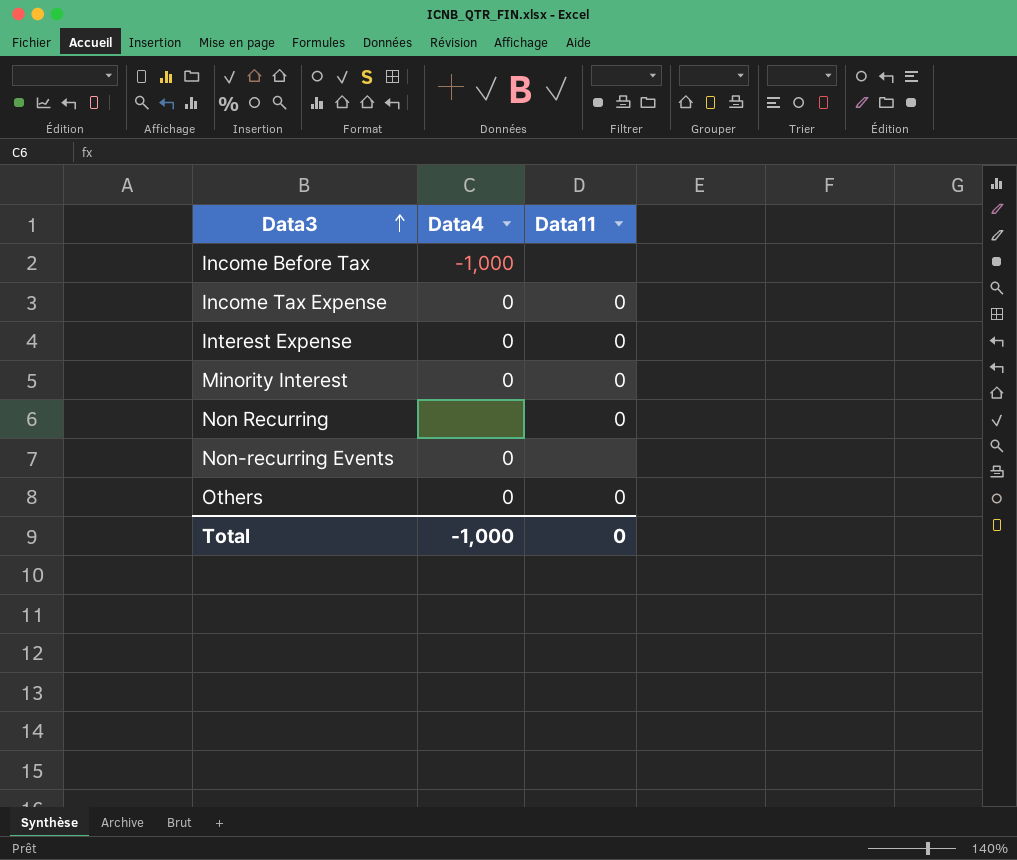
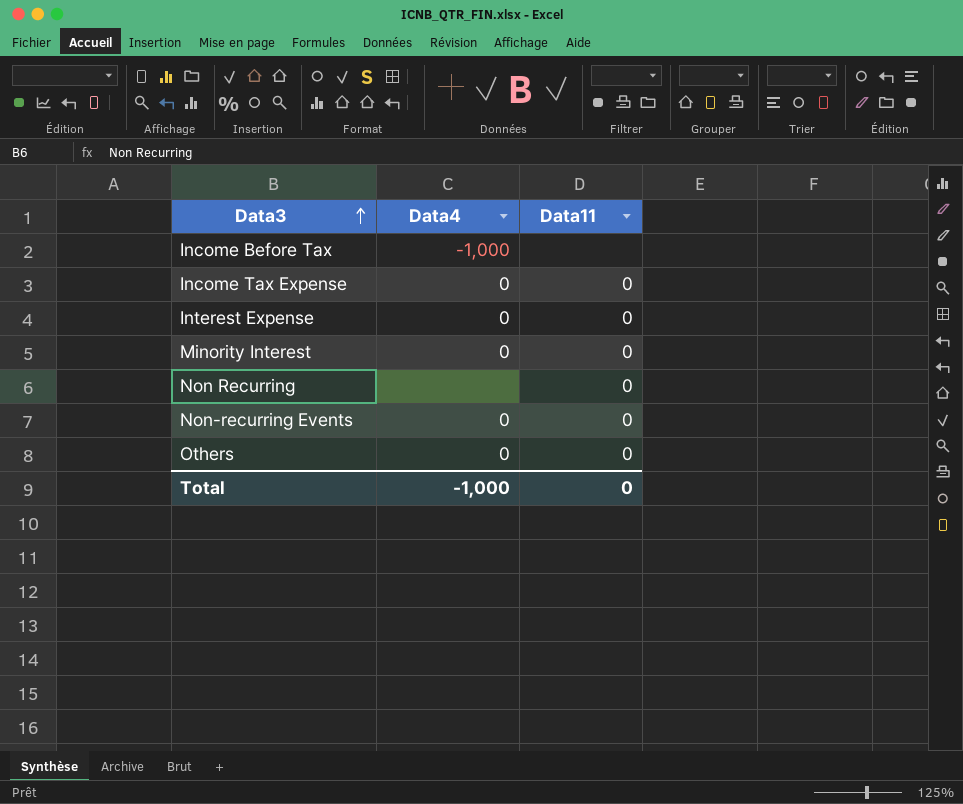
Non-recurring Events | Data11: none -> 0

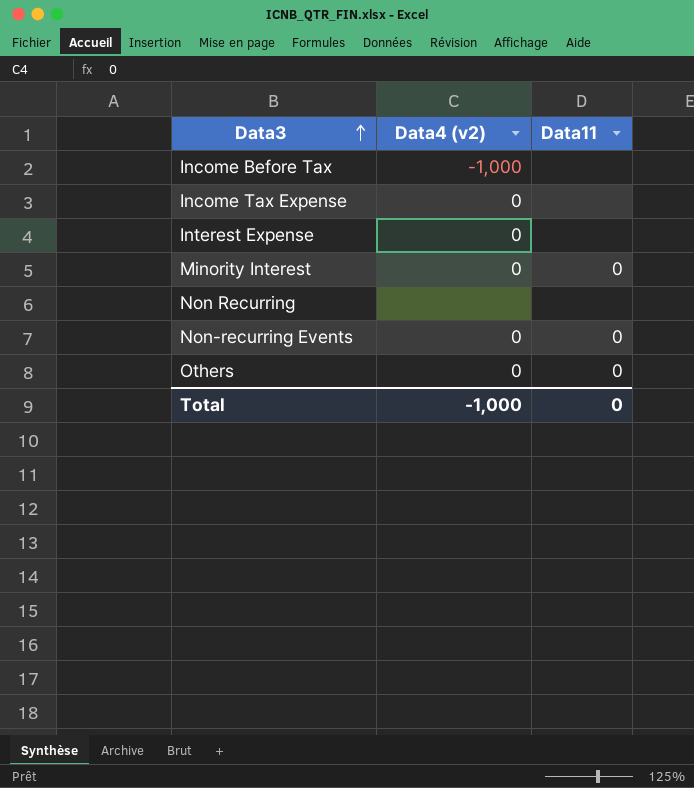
column name: Data4 -> Data4 (v2)
Income Tax Expense | Data11: 0 -> none
Interest Expense | Data11: 0 -> none
Non Recurring | Data11: 0 -> none

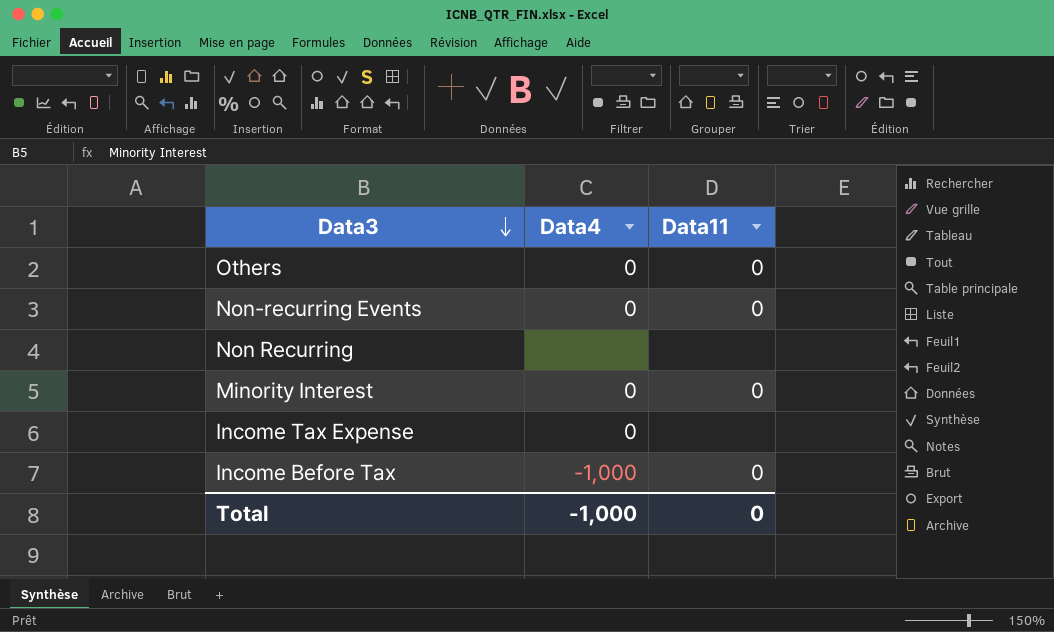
row order: Data3 ascending -> Data3 descending
column name: Data4 (v2) -> Data4
row Interest Expense: 0 | none -> none
Income Before Tax | Data11: none -> 0

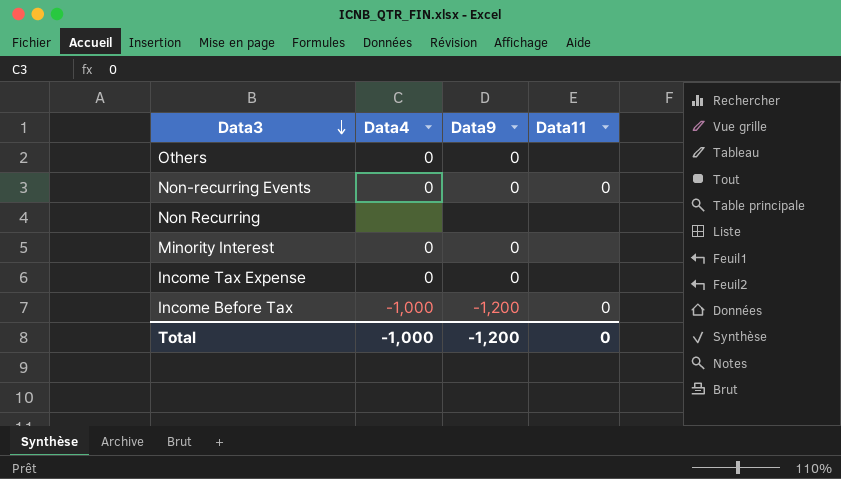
column Data9 | position: none -> 3
Others | Data11: 0 -> none
Minority Interest | Data11: 0 -> none

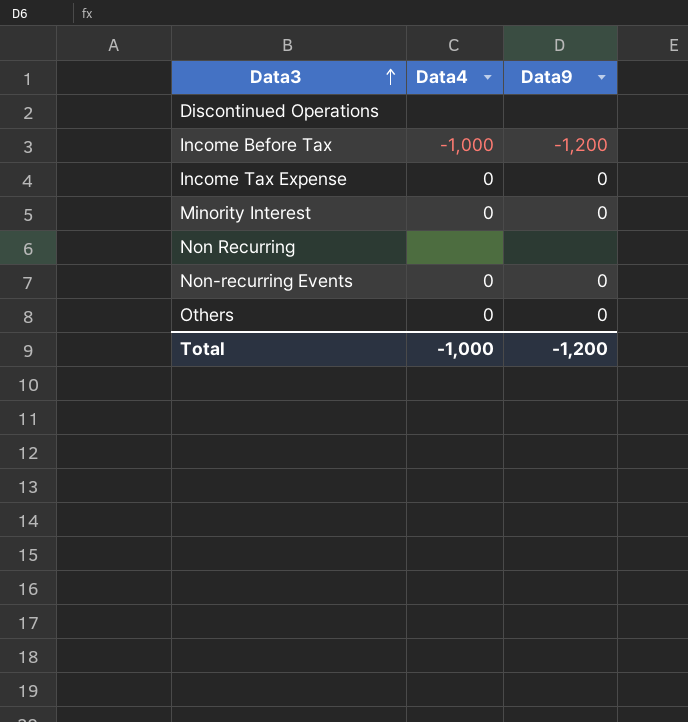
row order: Data3 descending -> Data3 ascending
column Data11 | position: 4 -> none
row Discontinued Operations: none -> none | none

